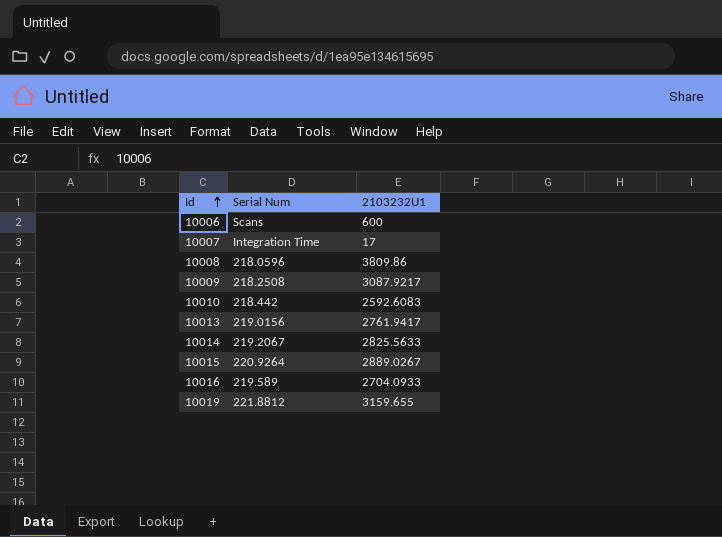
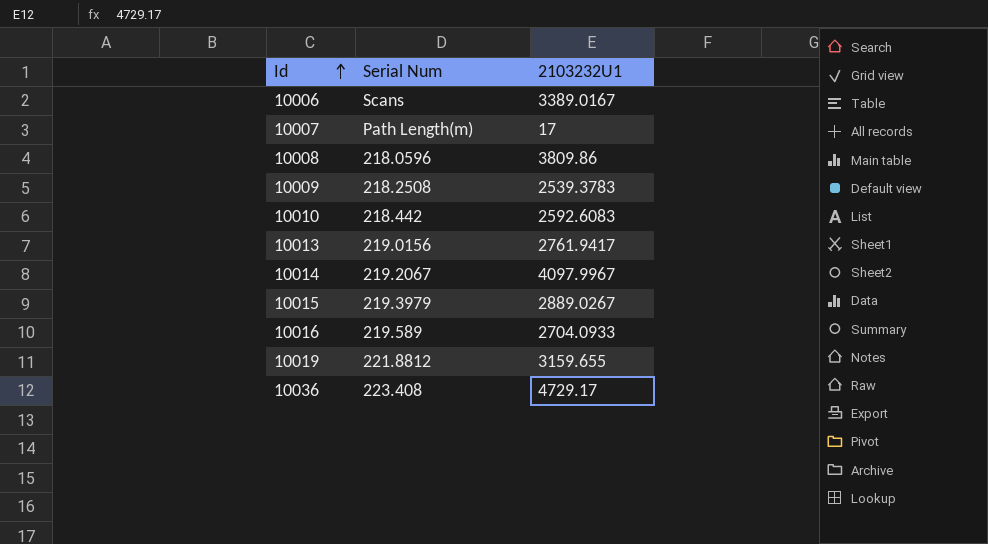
10006 | 2103232U1: 600 -> 3389.0167
10007 | Serial Num: Integration Time -> Path Length(m)
10009 | 2103232U1: 3087.9217 -> 2539.3783
10014 | 2103232U1: 2825.5633 -> 4097.9967
10015 | Serial Num: 220.9264 -> 219.3979
row 10036: none -> 223.408 | 4729.17

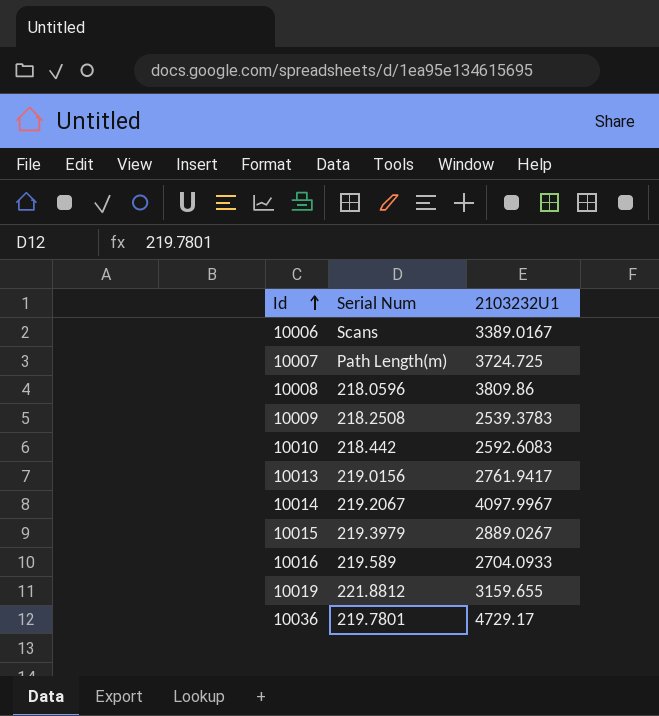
10007 | 2103232U1: 17 -> 3724.725
10036 | Serial Num: 223.408 -> 219.7801

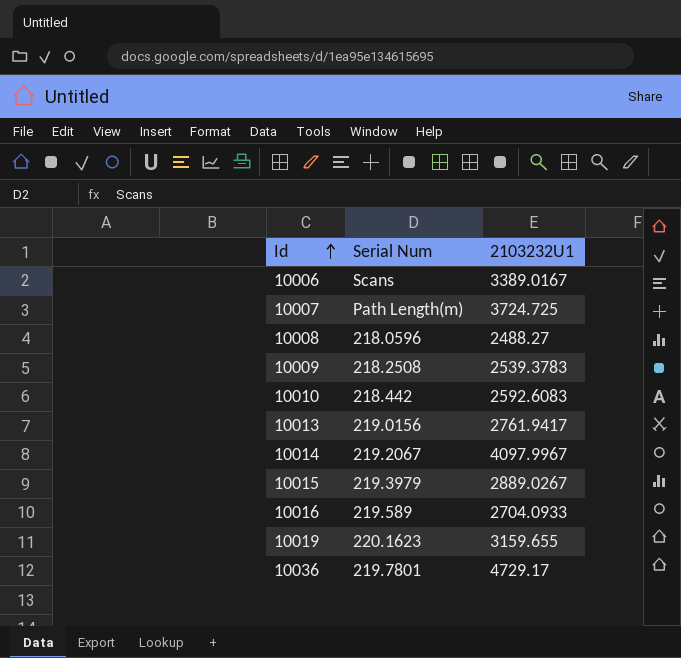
10008 | 2103232U1: 3809.86 -> 2488.27
10019 | Serial Num: 221.8812 -> 220.1623

